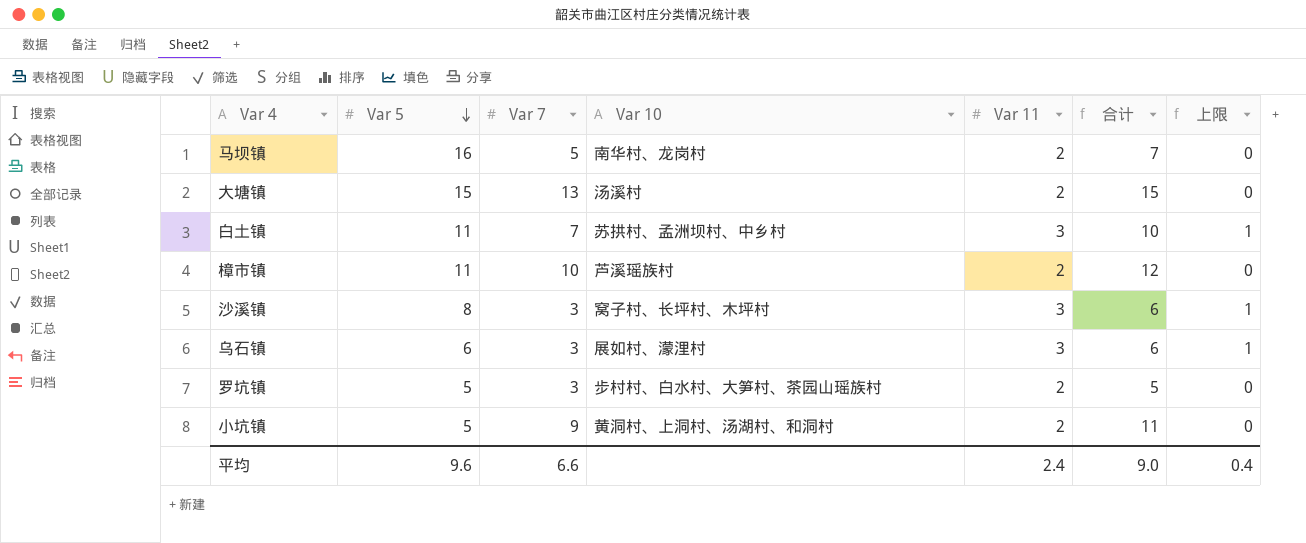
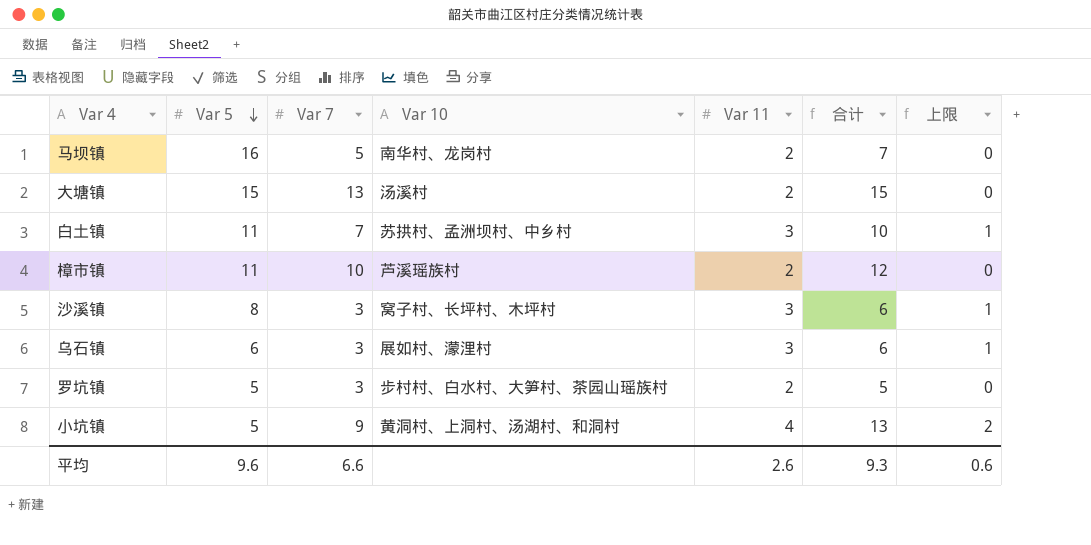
小坑镇 | Var 11: 2 -> 4
小坑镇 | 合计: 11 -> 13
小坑镇 | 上限: 0 -> 2
平均 | Var 11: 2.4 -> 2.6
平均 | 合计: 9.0 -> 9.3
平均 | 上限: 0.4 -> 0.6

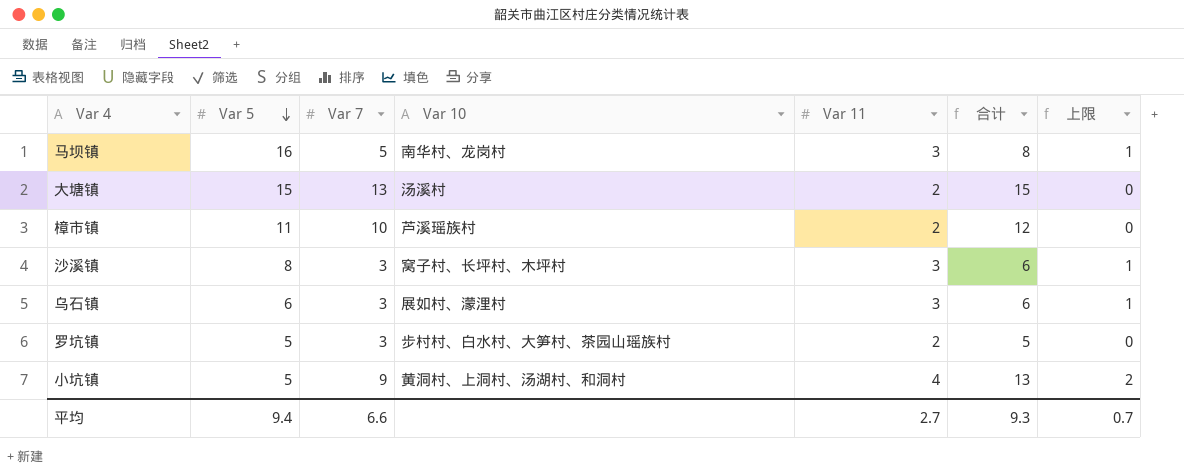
row 白土镇: 11 | 7 | 苏拱村、孟洲坝村、中乡村 | 3 | 10 | 1 -> none
马坝镇 | Var 11: 2 -> 3
马坝镇 | 合计: 7 -> 8
马坝镇 | 上限: 0 -> 1
平均 | Var 5: 9.6 -> 9.4
平均 | Var 11: 2.6 -> 2.7
平均 | 上限: 0.6 -> 0.7

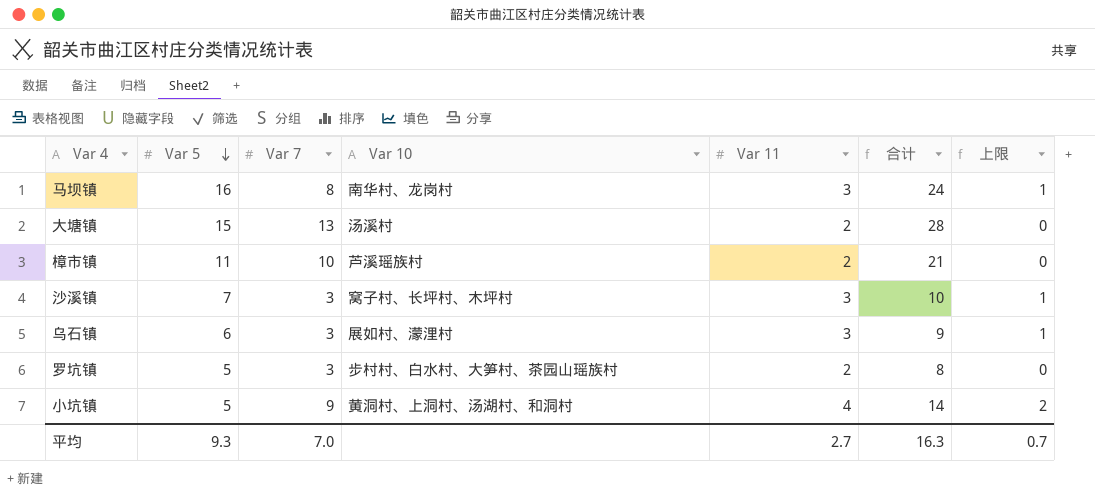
column 合计 | formula: [Var 7] + [Var 11] -> [Var 5] + [Var 7]
马坝镇 | Var 7: 5 -> 8
沙溪镇 | Var 5: 8 -> 7
平均 | Var 5: 9.4 -> 9.3
平均 | Var 7: 6.6 -> 7.0
平均 | 合计: 9.3 -> 16.3

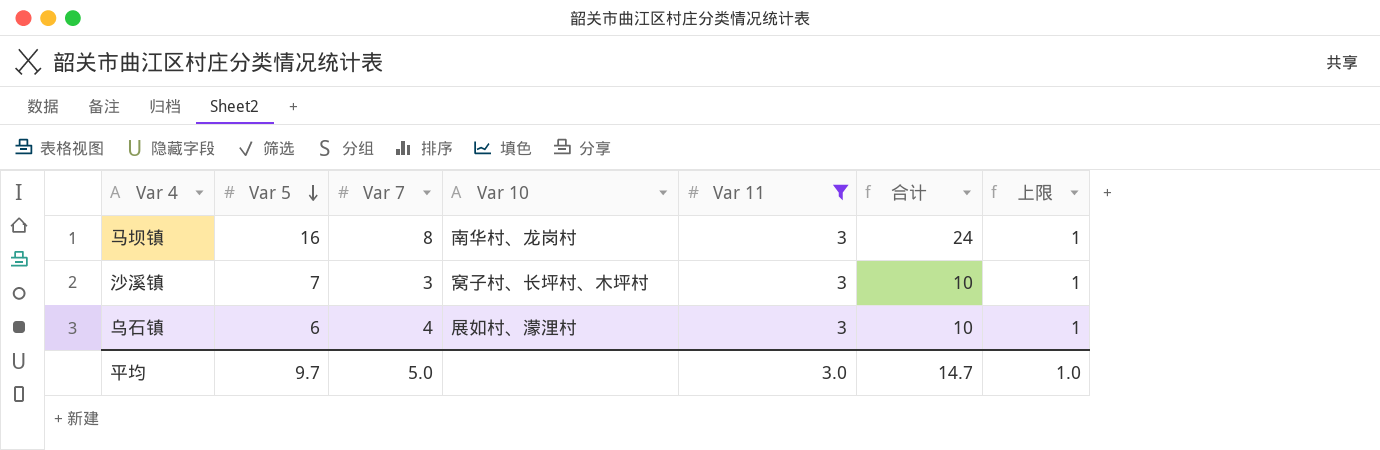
filter: none -> Var 11 = 3
乌石镇 | Var 7: 3 -> 4
乌石镇 | 合计: 9 -> 10
平均 | Var 5: 9.3 -> 9.7
平均 | Var 7: 7.0 -> 5.0
平均 | Var 11: 2.7 -> 3.0
平均 | 合计: 16.3 -> 14.7
平均 | 上限: 0.7 -> 1.0

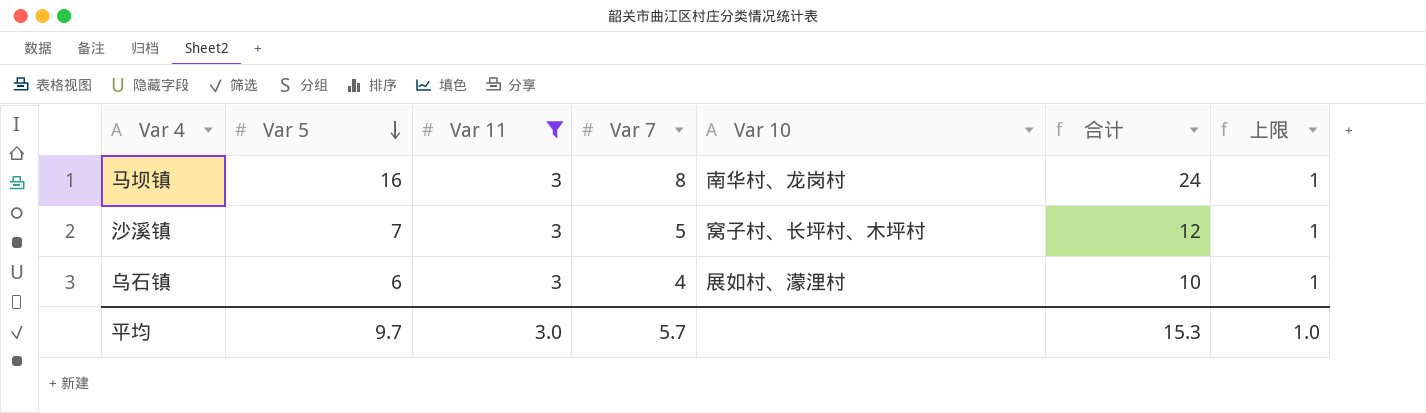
column Var 11 | position: 5 -> 3
沙溪镇 | Var 7: 3 -> 5
沙溪镇 | 合计: 10 -> 12
平均 | Var 7: 5.0 -> 5.7
平均 | 合计: 14.7 -> 15.3

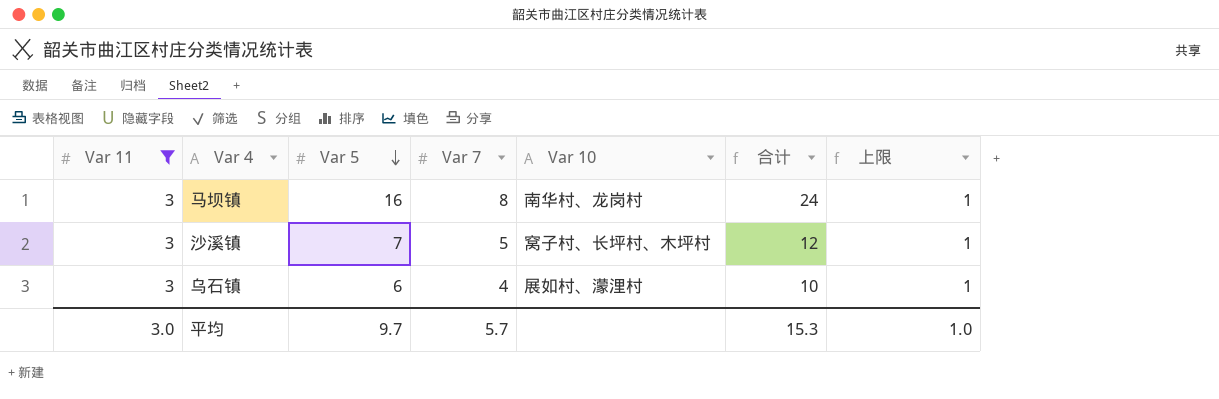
column Var 11 | position: 3 -> 1

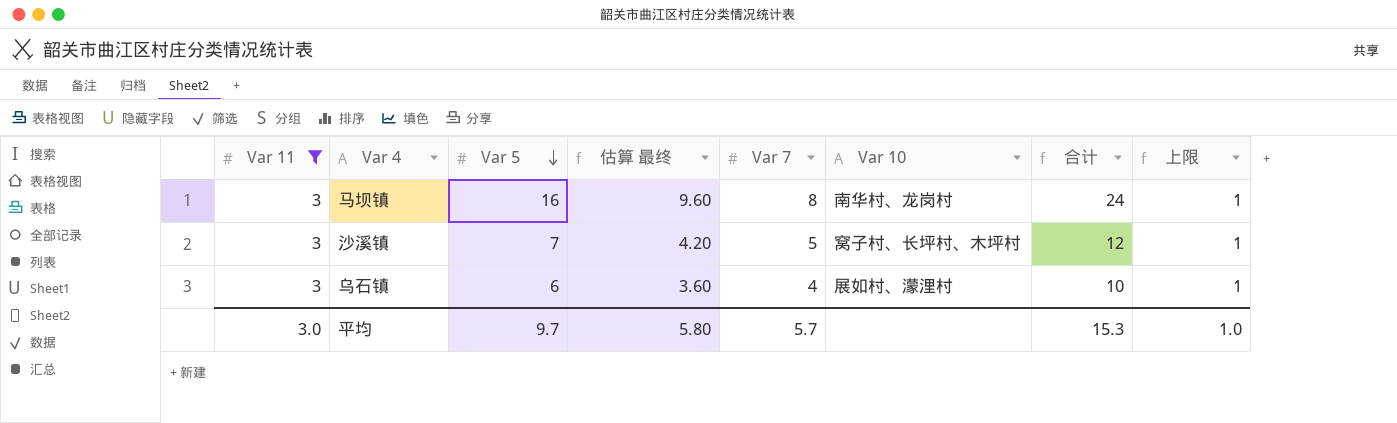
column 估算 最终 | formula: none -> [Var 5] * 0.6

